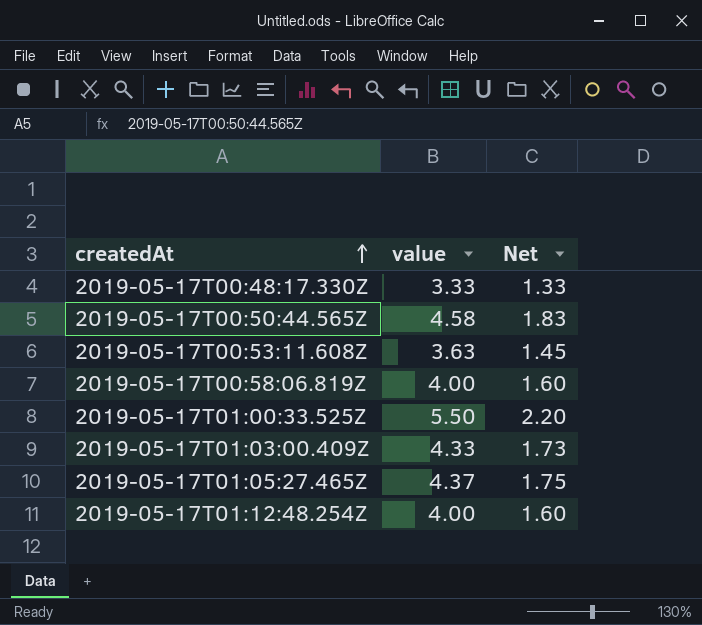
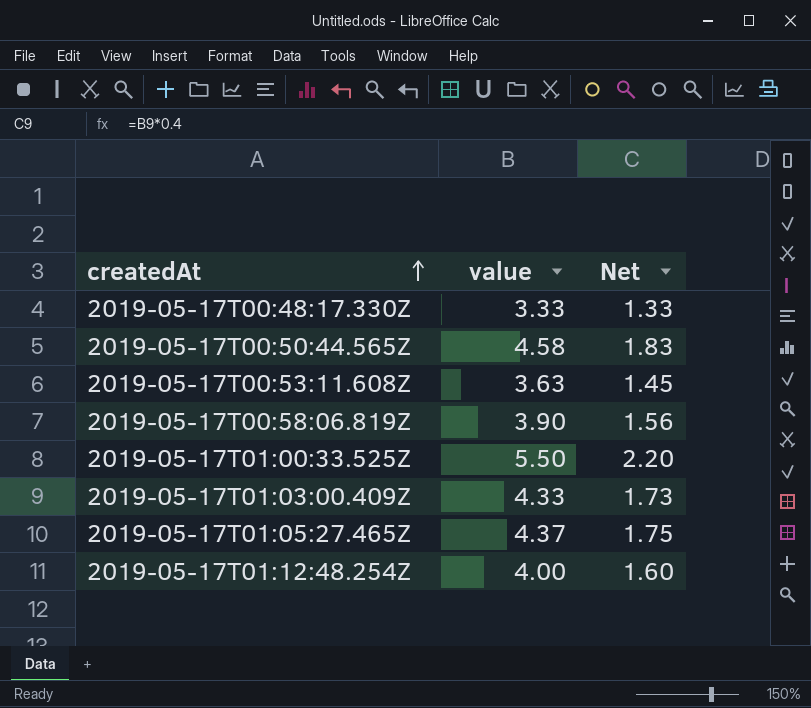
2019-05-17T00:58:06.819Z | value: 4.00 -> 3.90
2019-05-17T00:58:06.819Z | Net: 1.60 -> 1.56

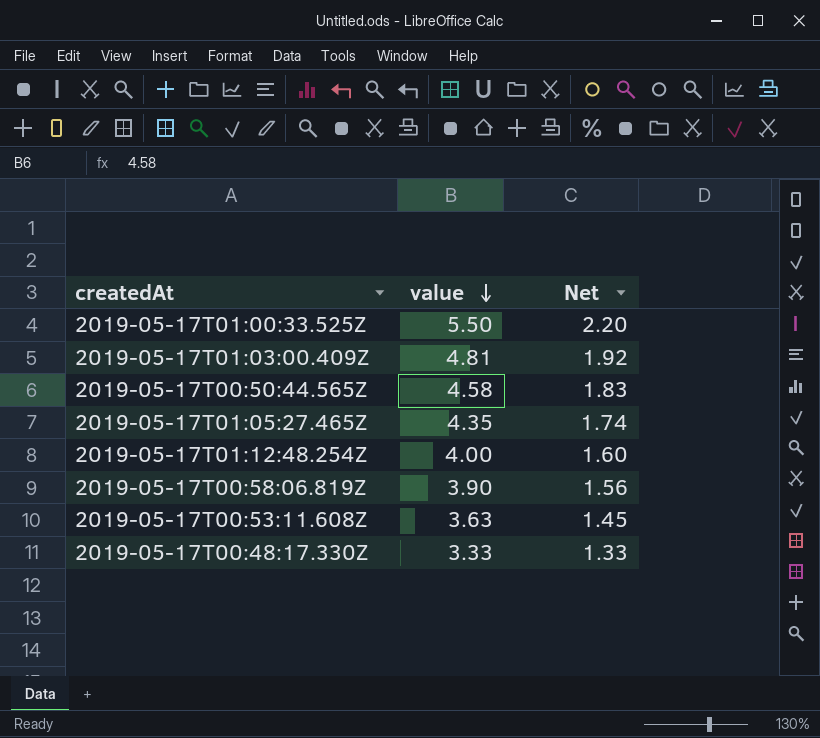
row order: createdAt ascending -> value descending
2019-05-17T01:03:00.409Z | value: 4.33 -> 4.81
2019-05-17T01:03:00.409Z | Net: 1.73 -> 1.92
2019-05-17T01:05:27.465Z | value: 4.37 -> 4.35
2019-05-17T01:05:27.465Z | Net: 1.75 -> 1.74

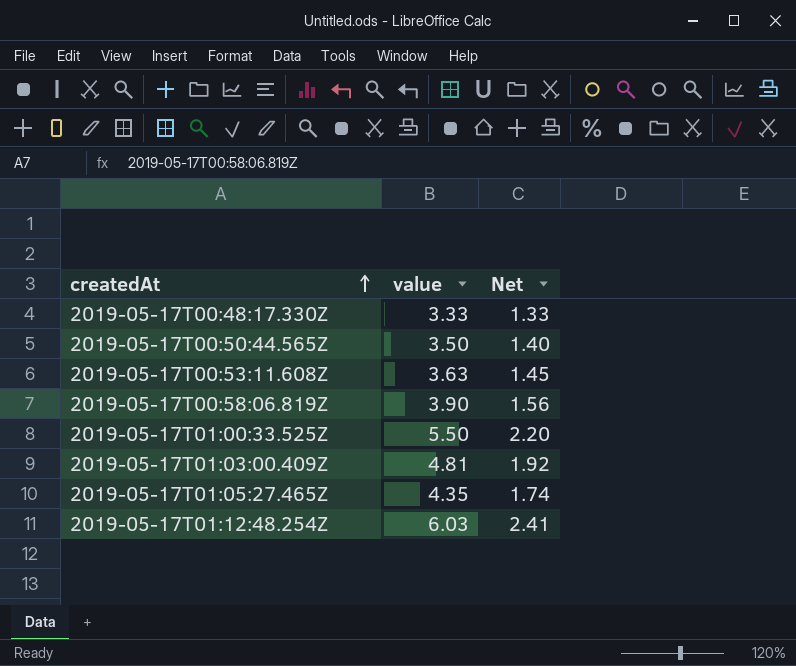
row order: value descending -> createdAt ascending
2019-05-17T00:50:44.565Z | value: 4.58 -> 3.50
2019-05-17T00:50:44.565Z | Net: 1.83 -> 1.40
2019-05-17T01:12:48.254Z | value: 4.00 -> 6.03
2019-05-17T01:12:48.254Z | Net: 1.60 -> 2.41

